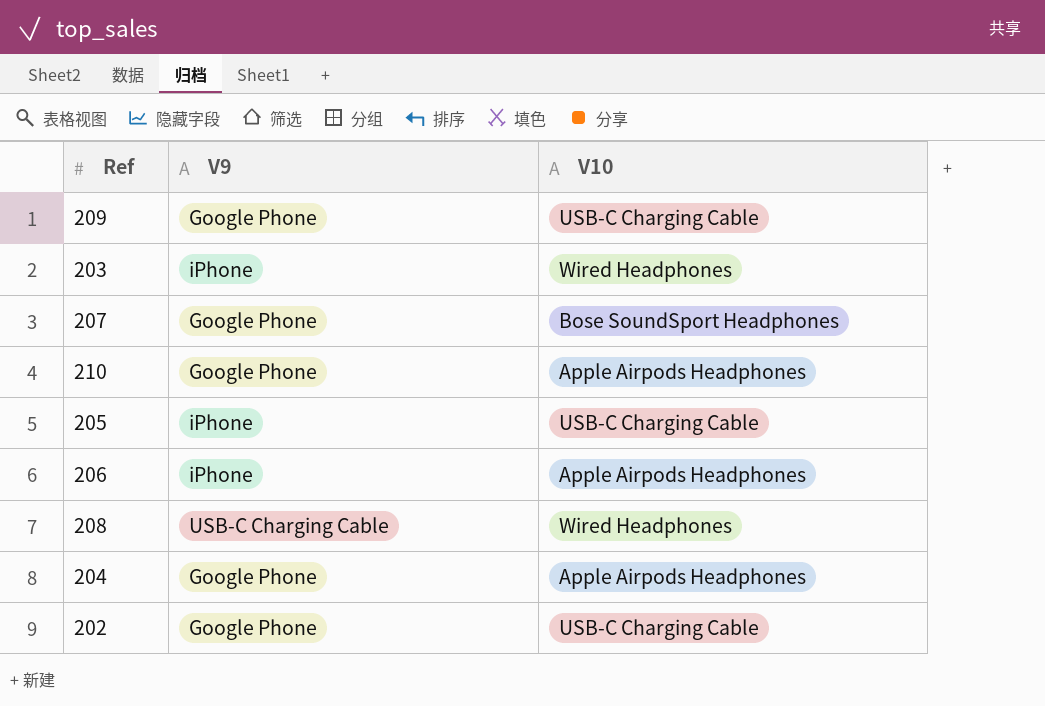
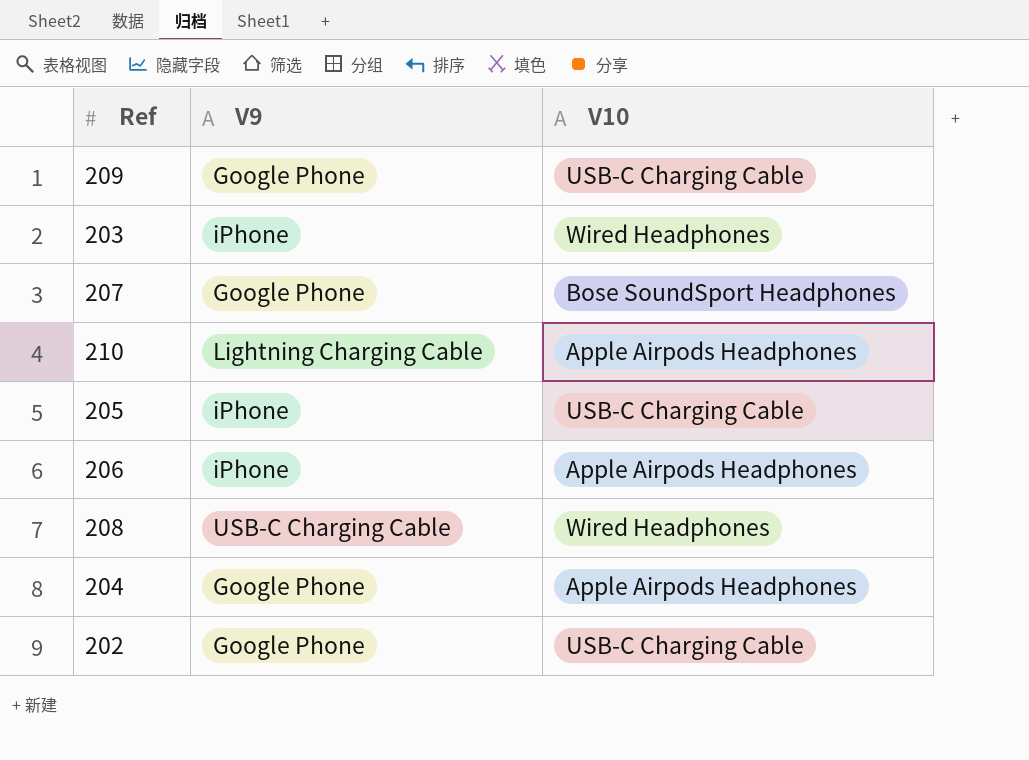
210 | V9: Google Phone -> Lightning Charging Cable

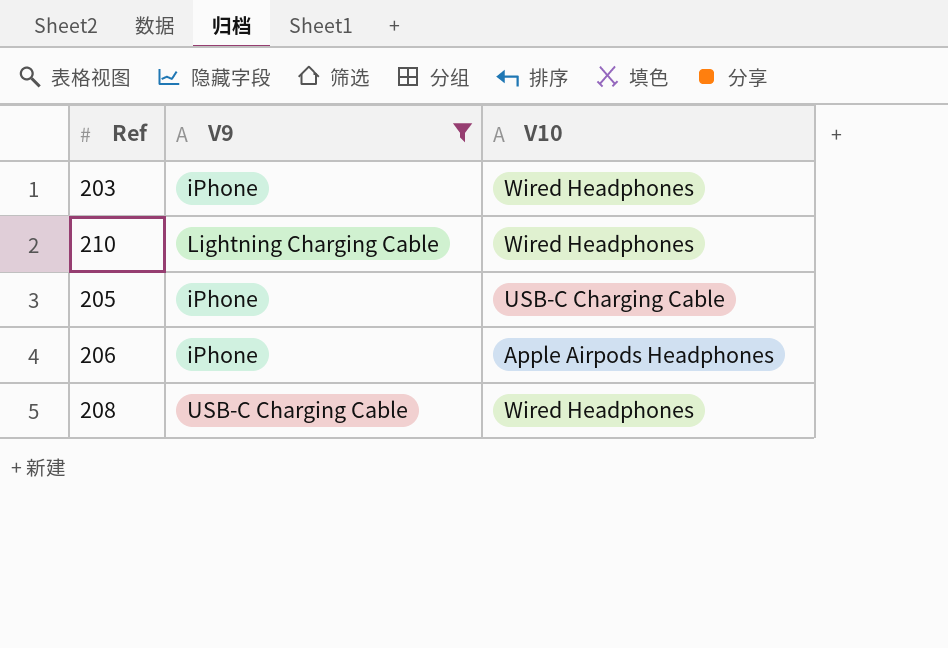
filter: none -> V9 != Google Phone
210 | V10: Apple Airpods Headphones -> Wired Headphones

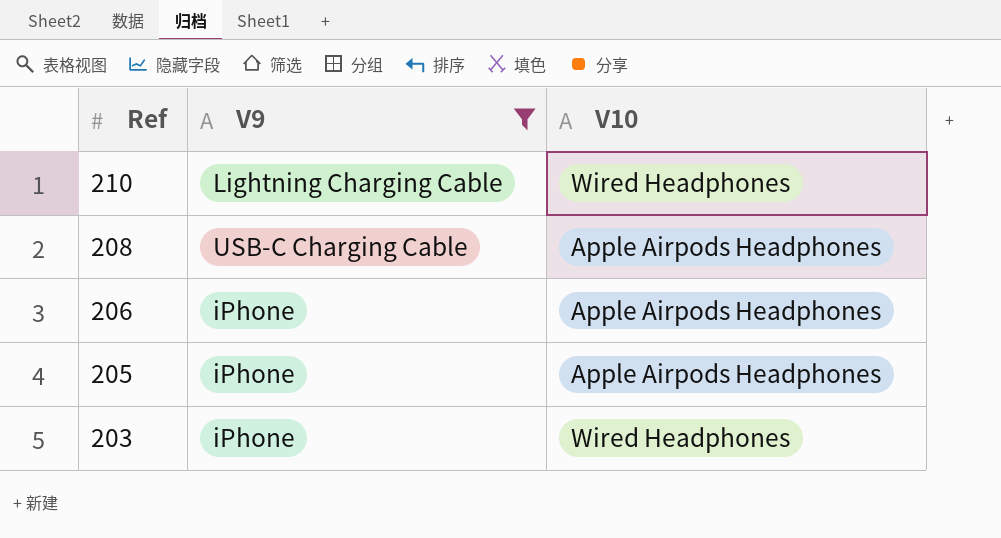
row order: none -> Ref descending
208 | V10: Wired Headphones -> Apple Airpods Headphones
205 | V10: USB-C Charging Cable -> Apple Airpods Headphones

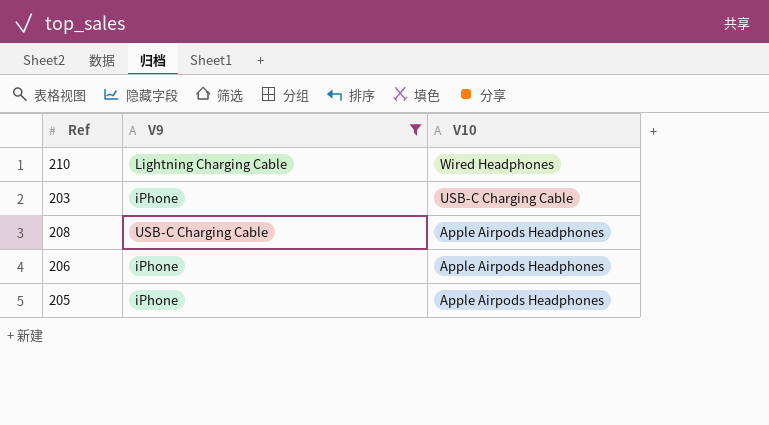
row order: Ref descending -> V10 descending
203 | V10: Wired Headphones -> USB-C Charging Cable

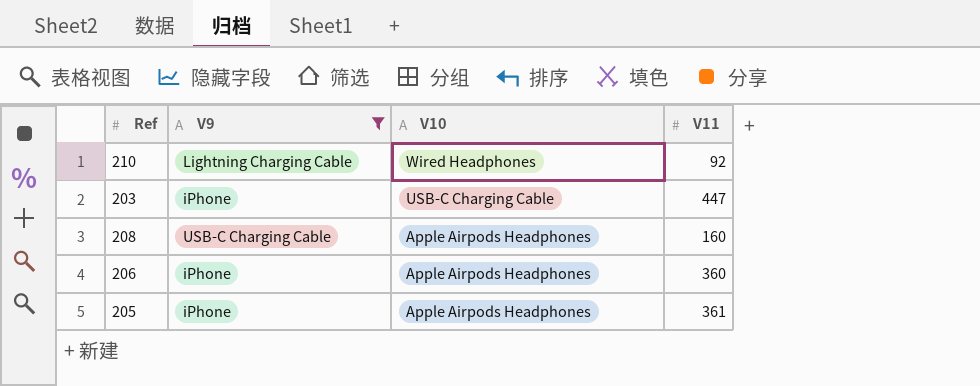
column V11 | position: none -> 4

